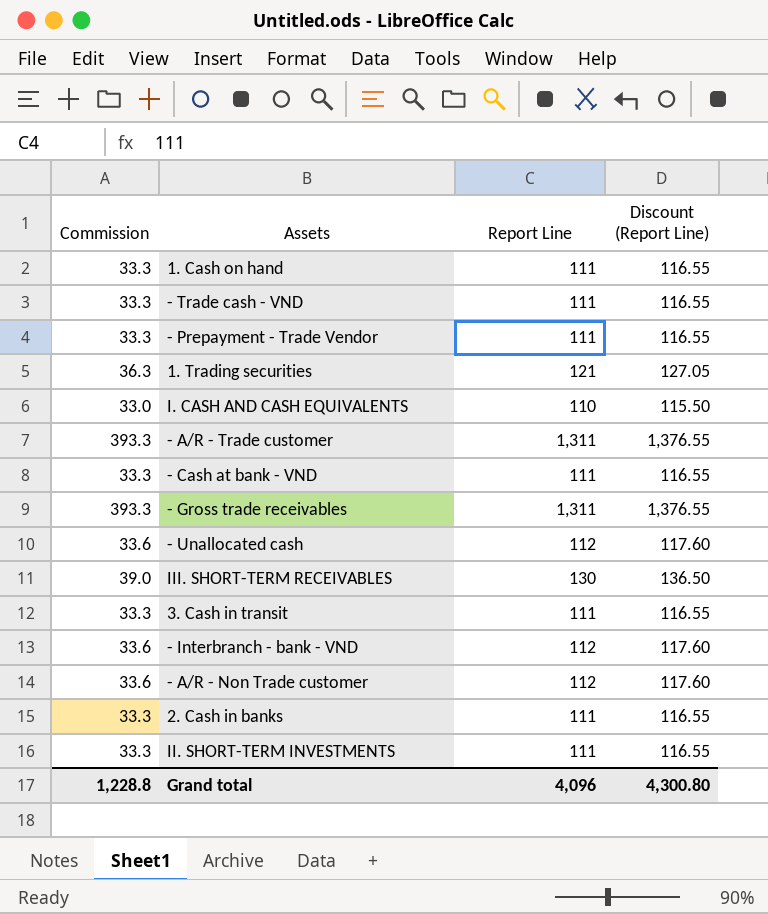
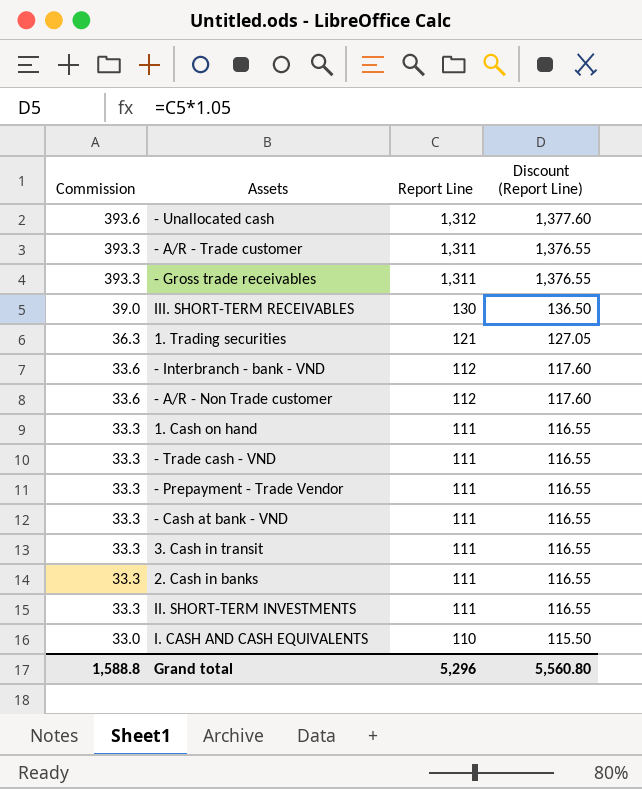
row order: none -> Commission descending
- Unallocated cash | Commission: 33.6 -> 393.6
- Unallocated cash | Report Line: 112 -> 1,312
- Unallocated cash | Discount (Report Line): 117.60 -> 1,377.60
Grand total | Commission: 1,228.8 -> 1,588.8
Grand total | Report Line: 4,096 -> 5,296
Grand total | Discount (Report Line): 4,300.80 -> 5,560.80

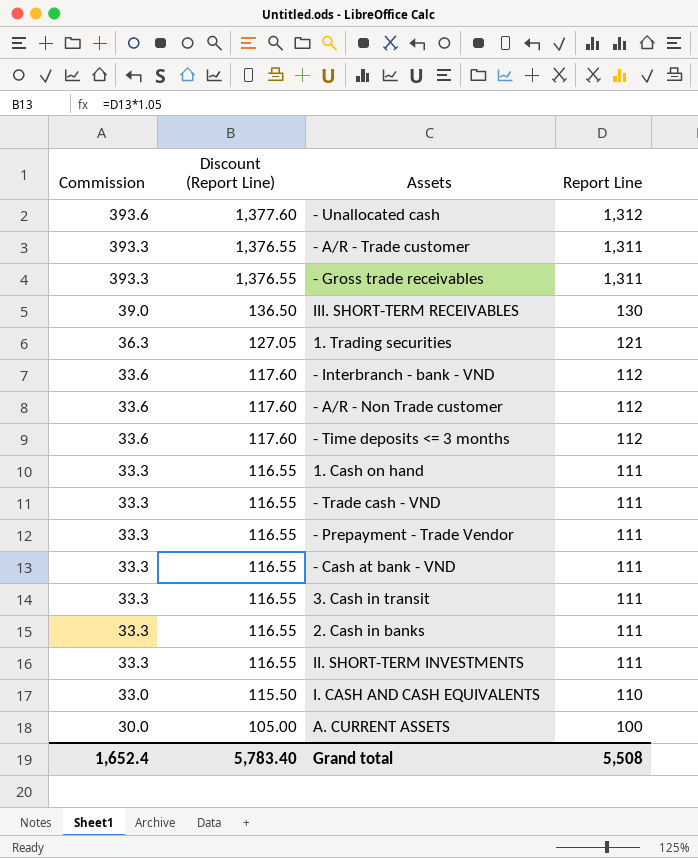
column Discount (Report Line) | position: 4 -> 2
row - Time deposits <= 3 months: none -> 33.6 | 117.60 | 112
row A. CURRENT ASSETS: none -> 30.0 | 105.00 | 100
Grand total | Commission: 1,588.8 -> 1,652.4
Grand total | Discount (Report Line): 5,560.80 -> 5,783.40
Grand total | Report Line: 5,296 -> 5,508

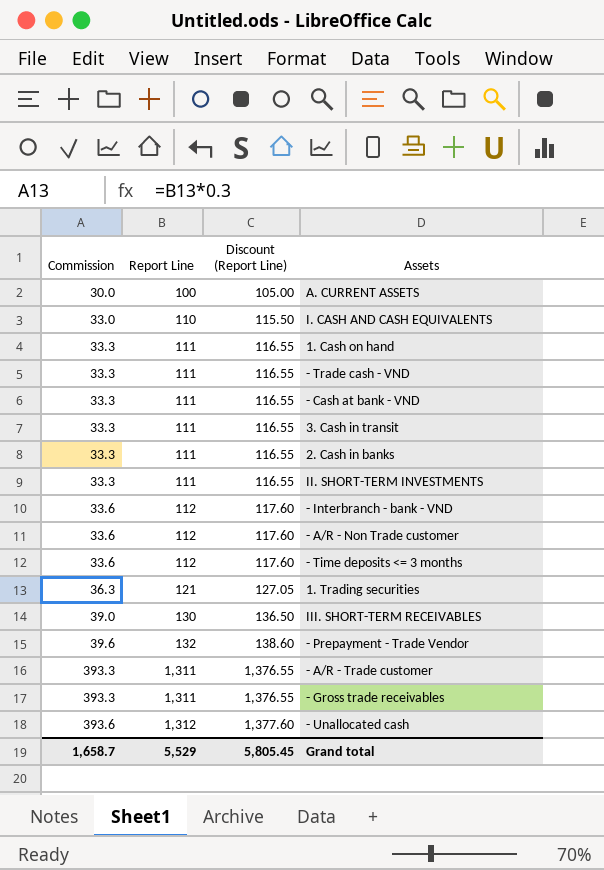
row order: Commission descending -> Commission ascending
column Report Line | position: 4 -> 2
- Prepayment - Trade Vendor | Commission: 33.3 -> 39.6
- Prepayment - Trade Vendor | Report Line: 111 -> 132
- Prepayment - Trade Vendor | Discount (Report Line): 116.55 -> 138.60
Grand total | Commission: 1,652.4 -> 1,658.7
Grand total | Report Line: 5,508 -> 5,529
Grand total | Discount (Report Line): 5,783.40 -> 5,805.45

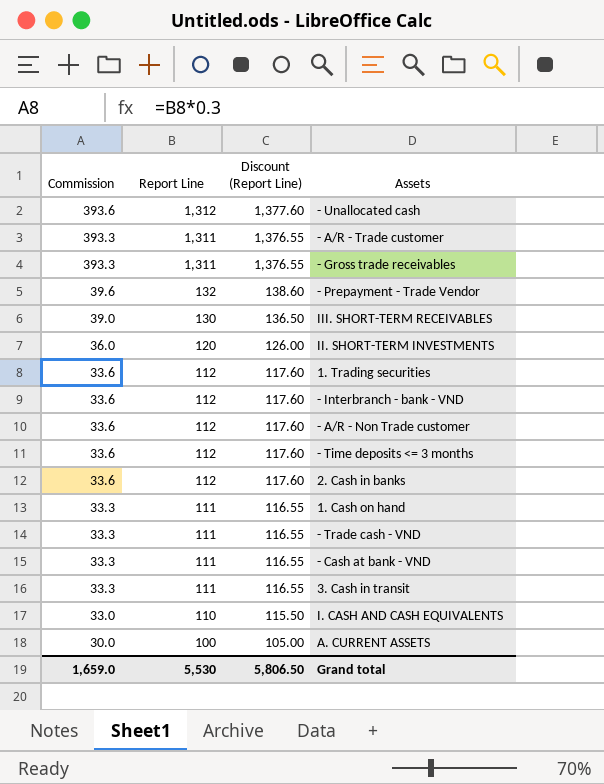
row order: Commission ascending -> Commission descending
II. SHORT-TERM INVESTMENTS | Commission: 33.3 -> 36.0
II. SHORT-TERM INVESTMENTS | Report Line: 111 -> 120
II. SHORT-TERM INVESTMENTS | Discount (Report Line): 116.55 -> 126.00
1. Trading securities | Commission: 36.3 -> 33.6
1. Trading securities | Report Line: 121 -> 112
1. Trading securities | Discount (Report Line): 127.05 -> 117.60
2. Cash in banks | Commission: 33.3 -> 33.6
2. Cash in banks | Report Line: 111 -> 112
2. Cash in banks | Discount (Report Line): 116.55 -> 117.60
Grand total | Commission: 1,658.7 -> 1,659.0
Grand total | Report Line: 5,529 -> 5,530
Grand total | Discount (Report Line): 5,805.45 -> 5,806.50

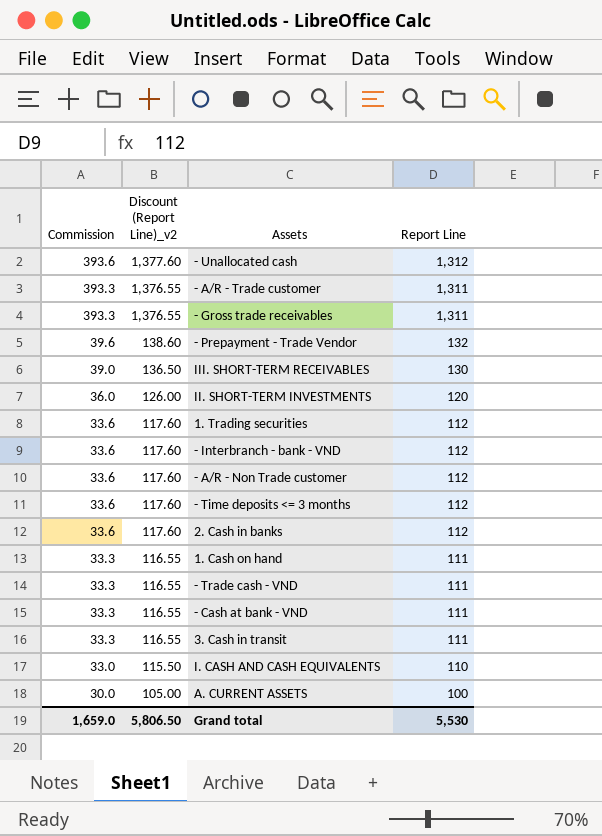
column name: Discount (Report Line) -> Discount (Report Line)_v2
column Report Line | position: 2 -> 4

